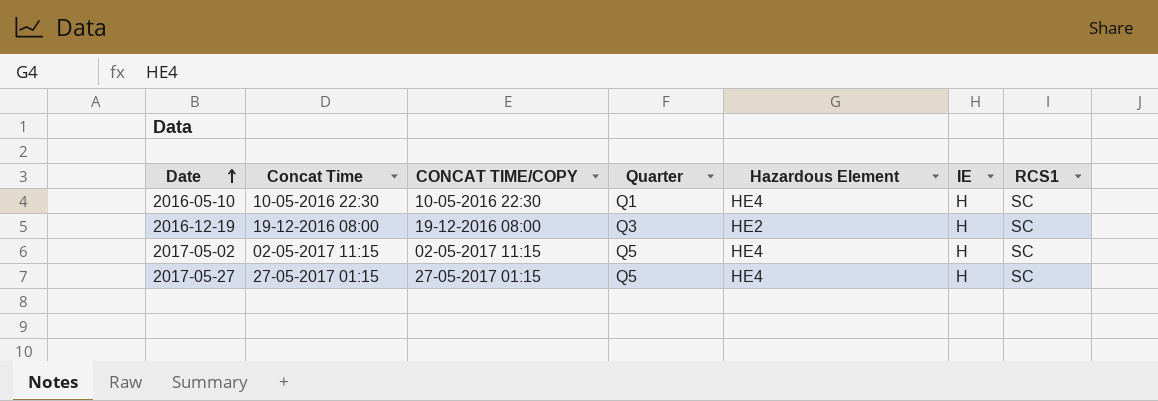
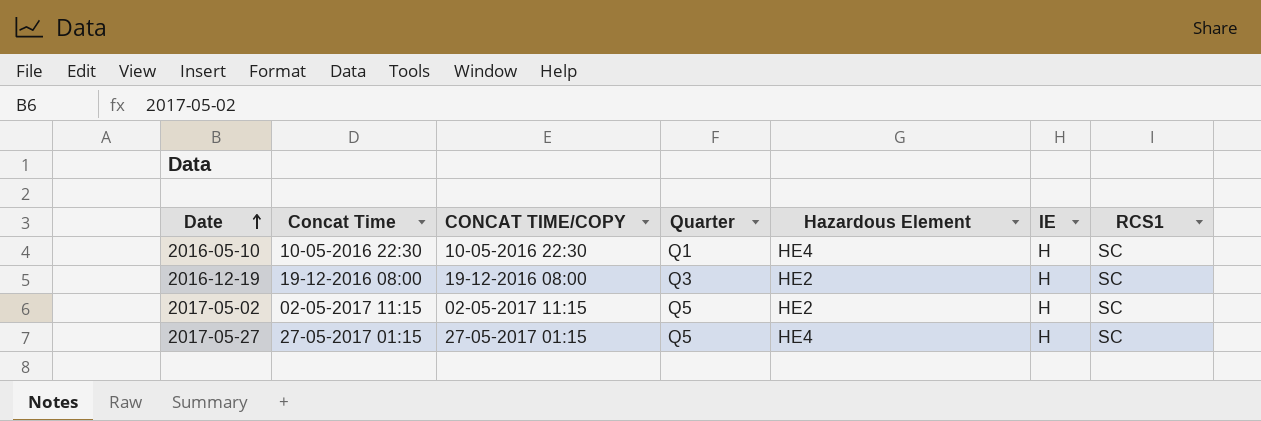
2017-05-02 | Hazardous Element: HE4 -> HE2

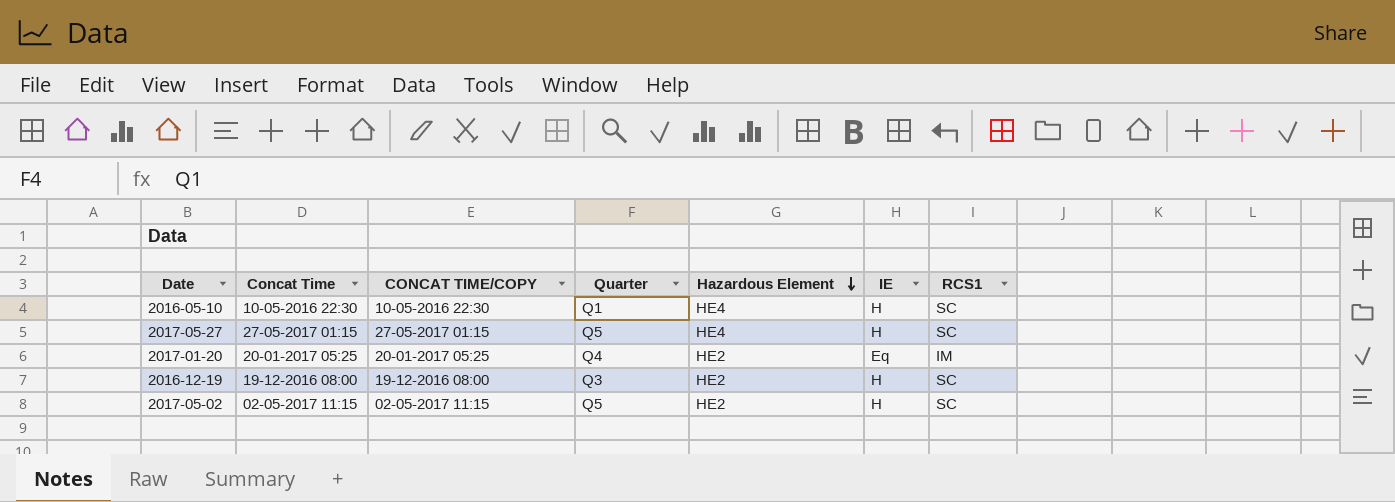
row order: Date ascending -> Hazardous Element descending
row 2017-01-20: none -> 20-01-2017 05:25 | 20-01-2017 05:25 | Q4 | HE2 | Eq | IM

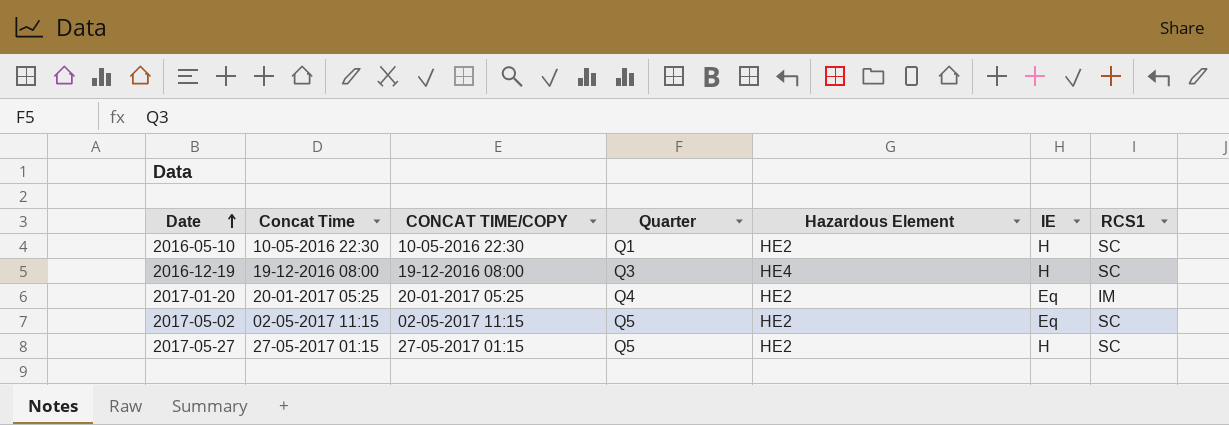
row order: Hazardous Element descending -> Date ascending
2016-05-10 | Hazardous Element: HE4 -> HE2
2016-12-19 | Hazardous Element: HE2 -> HE4
2017-05-02 | IE: H -> Eq
2017-05-27 | Hazardous Element: HE4 -> HE2

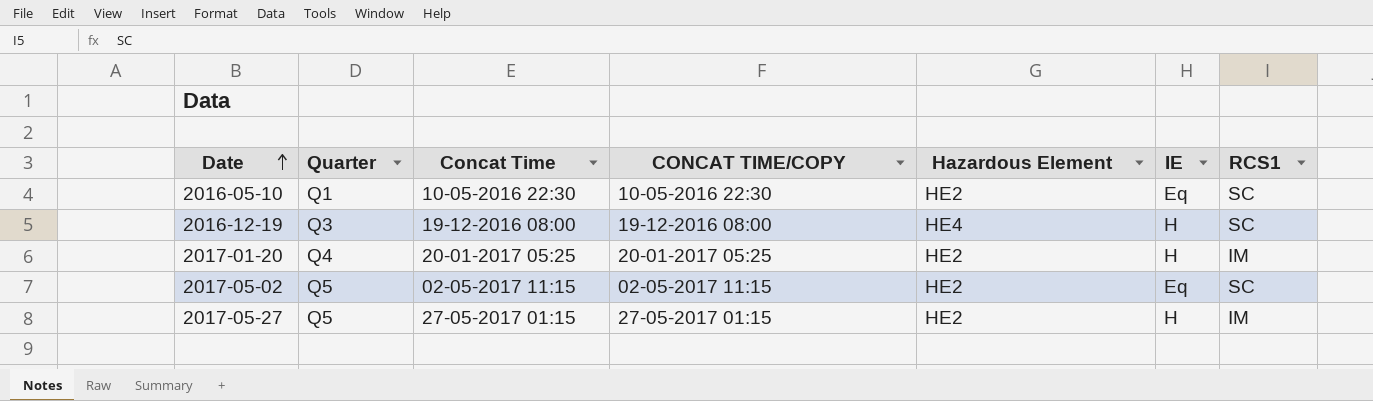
column Quarter | position: 4 -> 2
2016-05-10 | IE: H -> Eq
2017-01-20 | IE: Eq -> H
2017-05-27 | RCS1: SC -> IM

